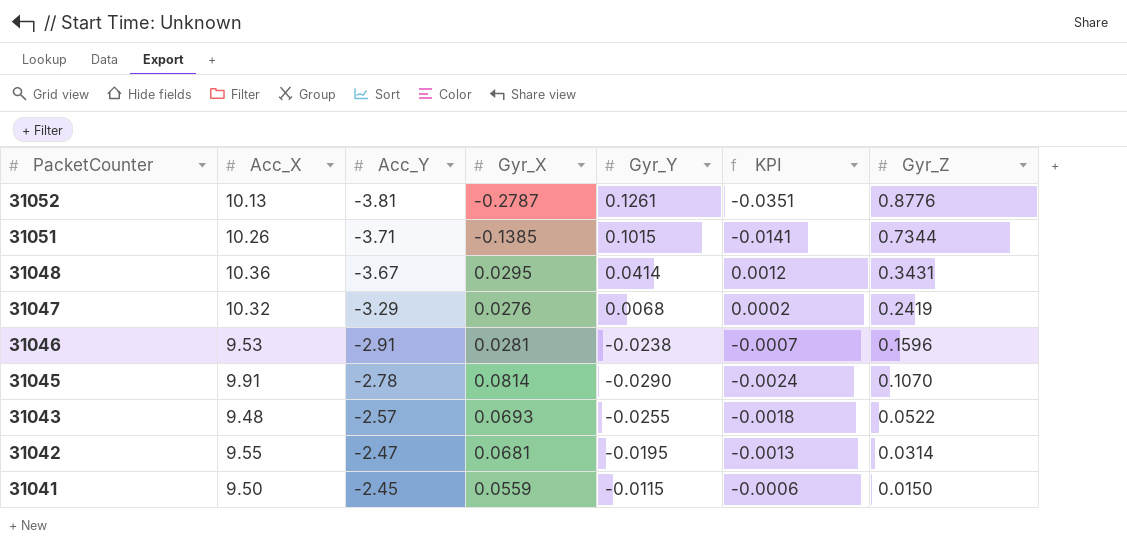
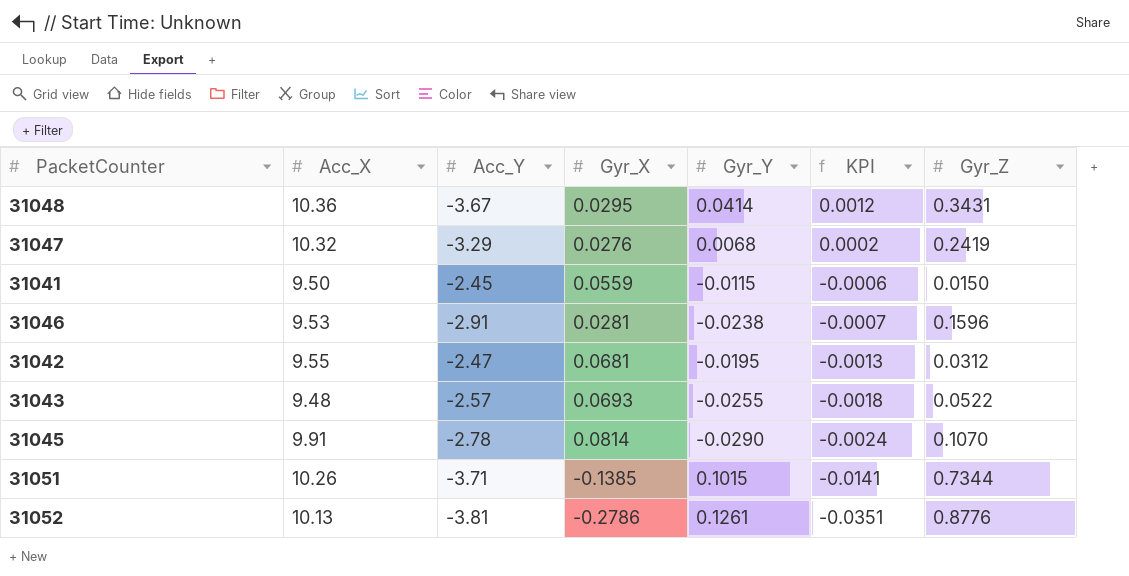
row order: PacketCounter descending -> KPI descending
31042 | Gyr_Z: 0.0314 -> 0.0312
31052 | Gyr_X: -0.2787 -> -0.2786

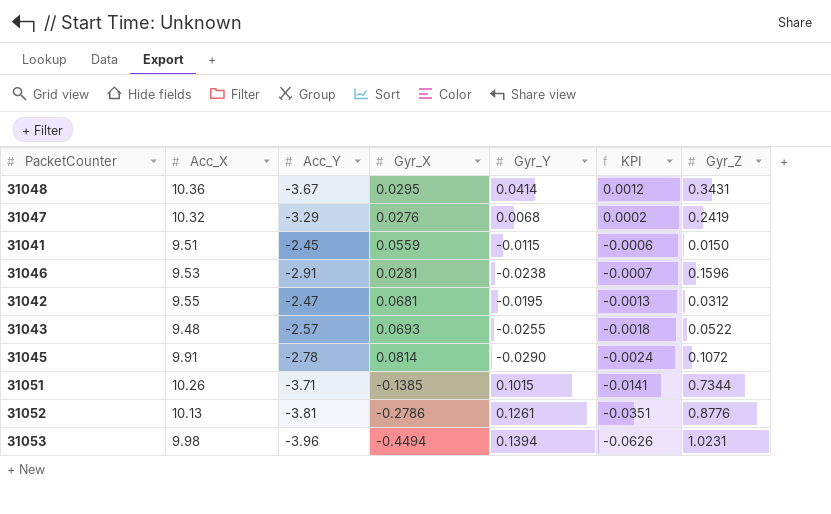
31041 | Acc_X: 9.50 -> 9.51
31045 | Gyr_Z: 0.1070 -> 0.1072
row 31053: none -> 9.98 | -3.96 | -0.4494 | 0.1394 | -0.0626 | 1.0231

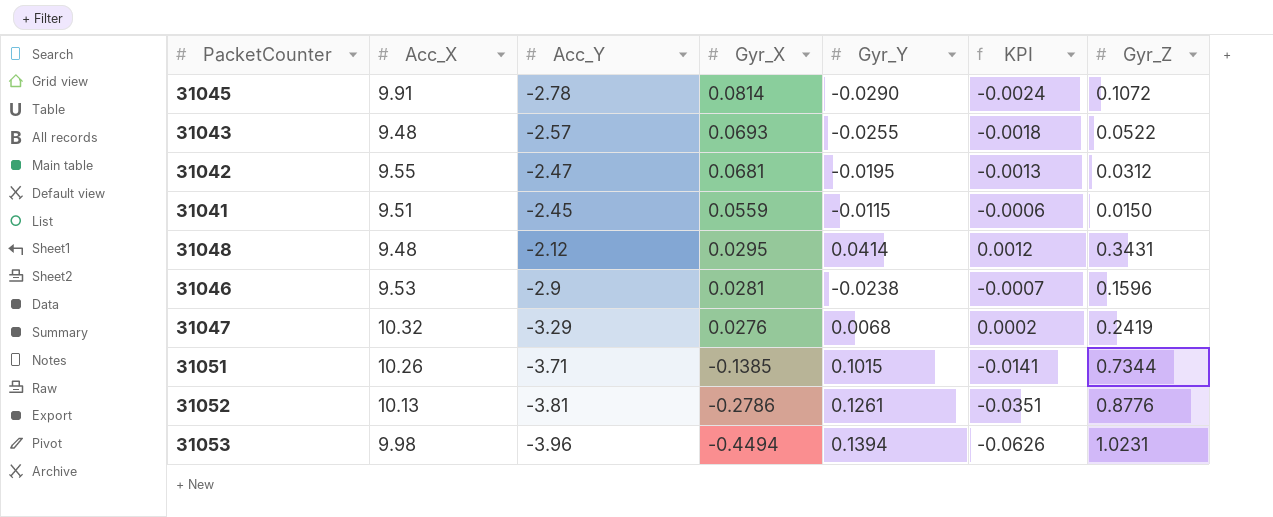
row order: KPI descending -> Gyr_X descending
31048 | Acc_X: 10.36 -> 9.48
31048 | Acc_Y: -3.67 -> -2.12
31046 | Acc_Y: -2.91 -> -2.9

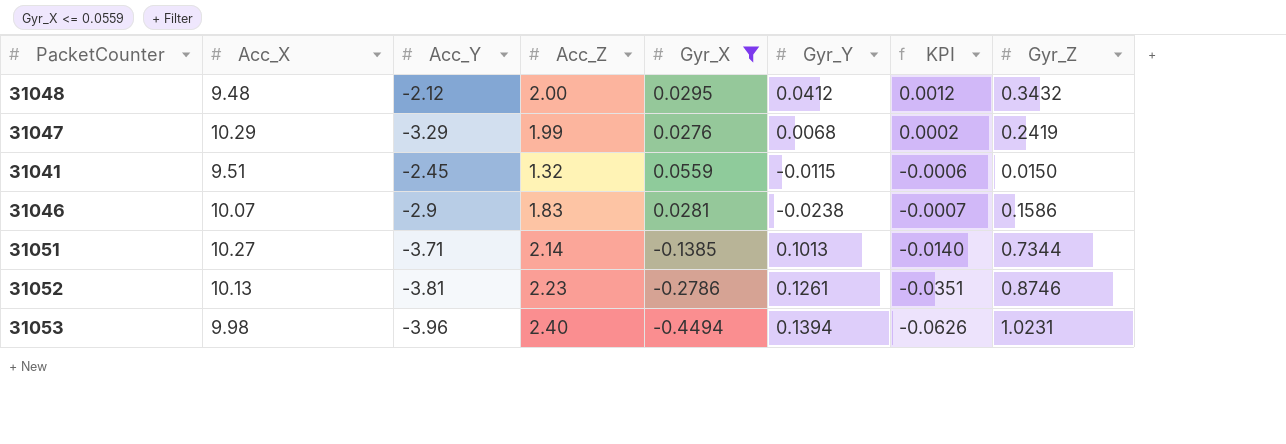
filter: none -> Gyr_X <= 0.0559
row order: Gyr_X descending -> KPI descending
column Acc_Z | position: none -> 4
31048 | Gyr_Y: 0.0414 -> 0.0412
31048 | Gyr_Z: 0.3431 -> 0.3432
31047 | Acc_X: 10.32 -> 10.29
31046 | Acc_X: 9.53 -> 10.07
31046 | Gyr_Z: 0.1596 -> 0.1586
31051 | Acc_X: 10.26 -> 10.27
31051 | Gyr_Y: 0.1015 -> 0.1013
31051 | KPI: -0.0141 -> -0.0140
31052 | Gyr_Z: 0.8776 -> 0.8746

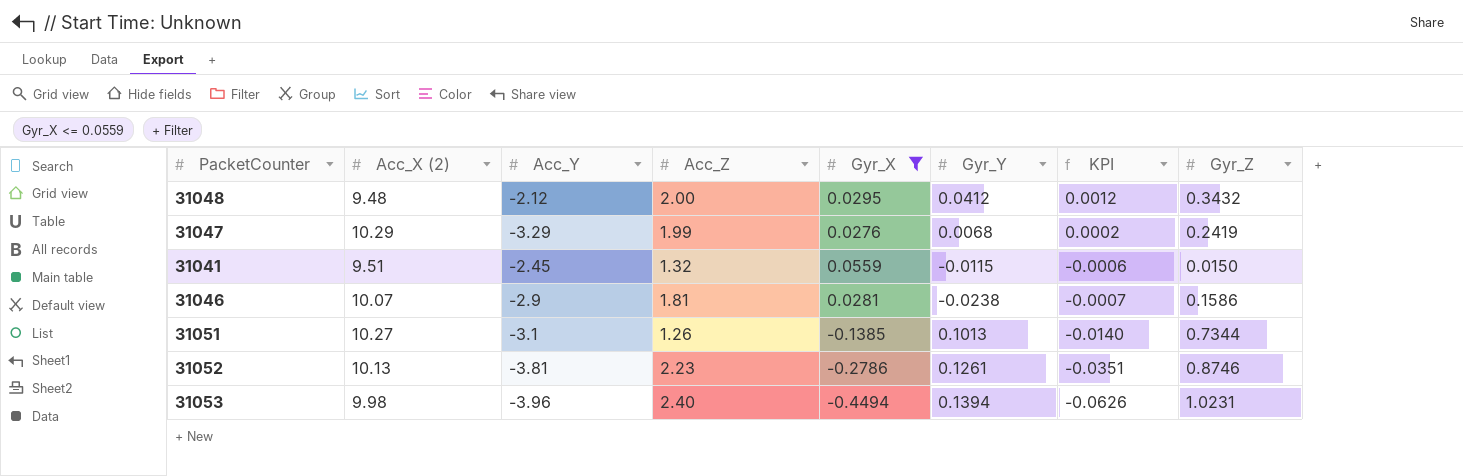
column name: Acc_X -> Acc_X (2)
31046 | Acc_Z: 1.83 -> 1.81
31051 | Acc_Y: -3.71 -> -3.1
31051 | Acc_Z: 2.14 -> 1.26

